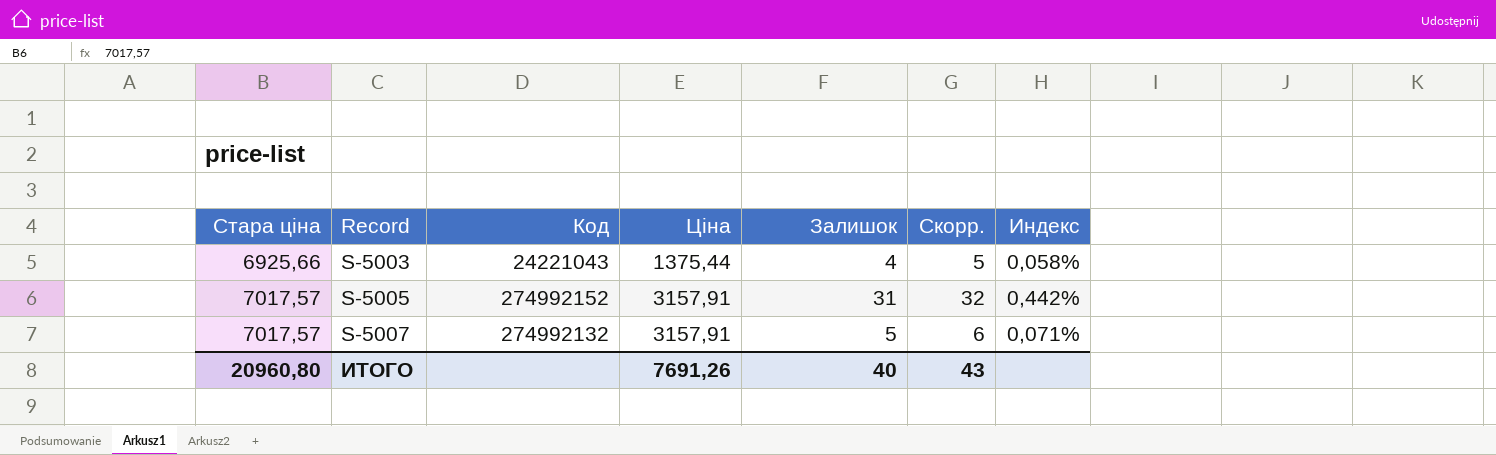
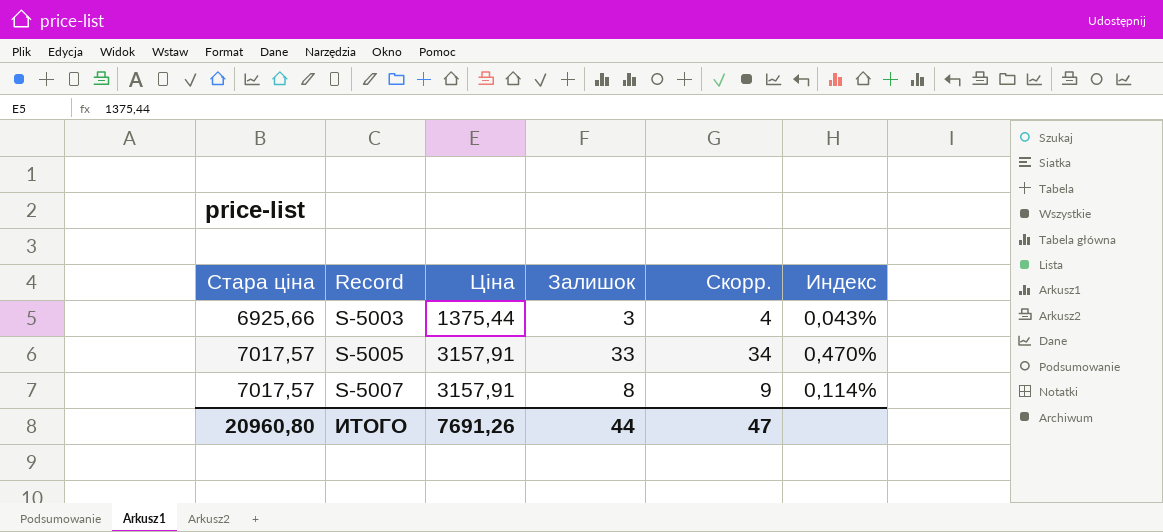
column Код | position: 3 -> none
S-5003 | Залишок: 4 -> 3
S-5003 | Скорр.: 5 -> 4
S-5003 | Индекс: 0,058% -> 0,043%
S-5005 | Залишок: 31 -> 33
S-5005 | Скорр.: 32 -> 34
S-5005 | Индекс: 0,442% -> 0,470%
S-5007 | Залишок: 5 -> 8
S-5007 | Скорр.: 6 -> 9
S-5007 | Индекс: 0,071% -> 0,114%
ИТОГО | Залишок: 40 -> 44
ИТОГО | Скорр.: 43 -> 47

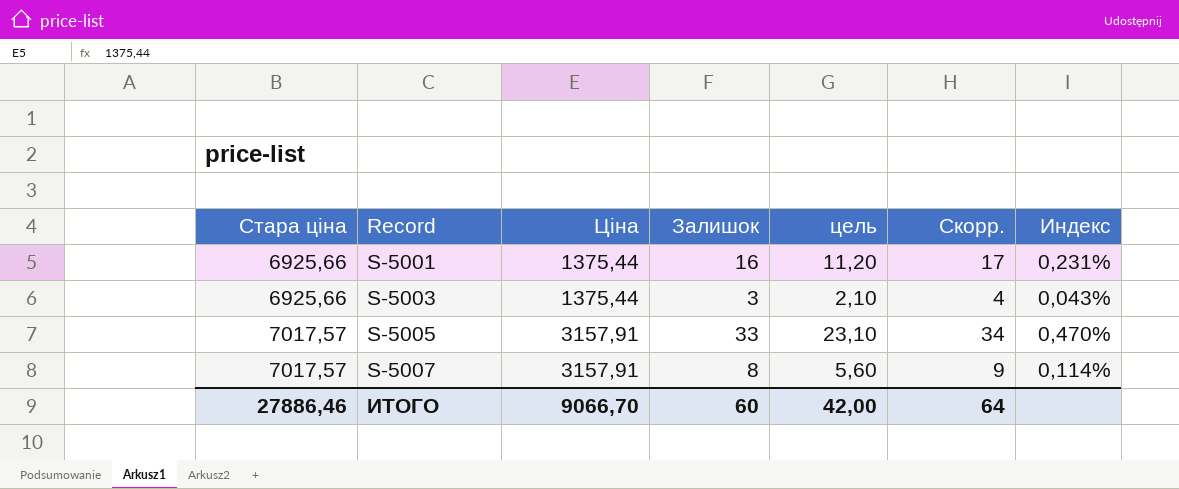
column цель | formula: none -> [Залишок] * 0,7
row S-5001: none -> 6925,66 | 1375,44 | 16 | 11,20 | 17 | 0,231%
ИТОГО | Стара ціна: 20960,80 -> 27886,46
ИТОГО | Ціна: 7691,26 -> 9066,70
ИТОГО | Залишок: 44 -> 60
ИТОГО | Скорр.: 47 -> 64

